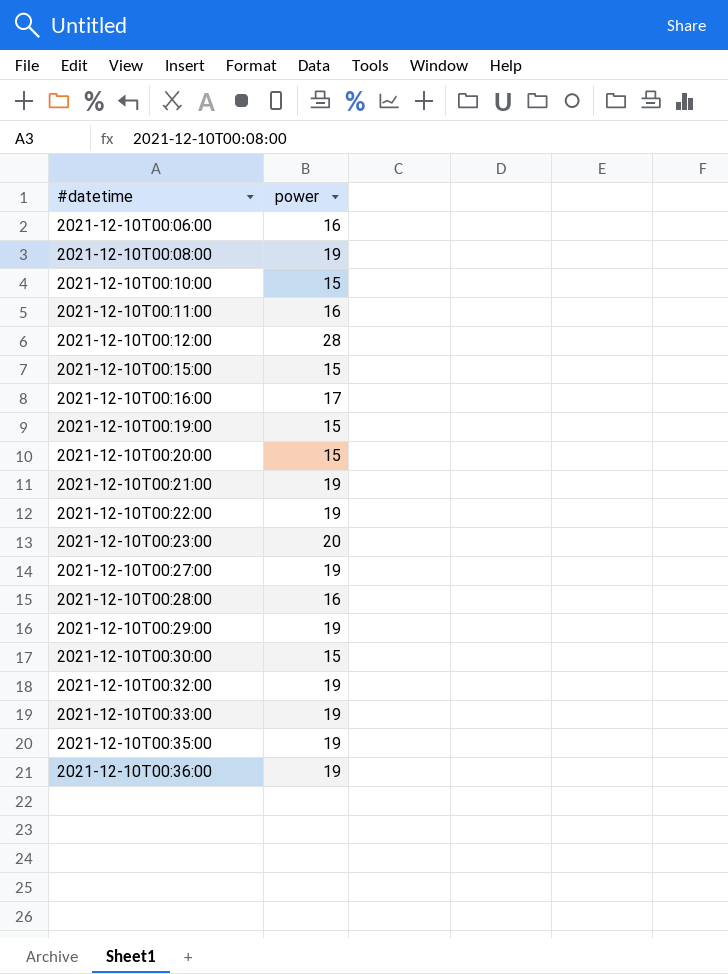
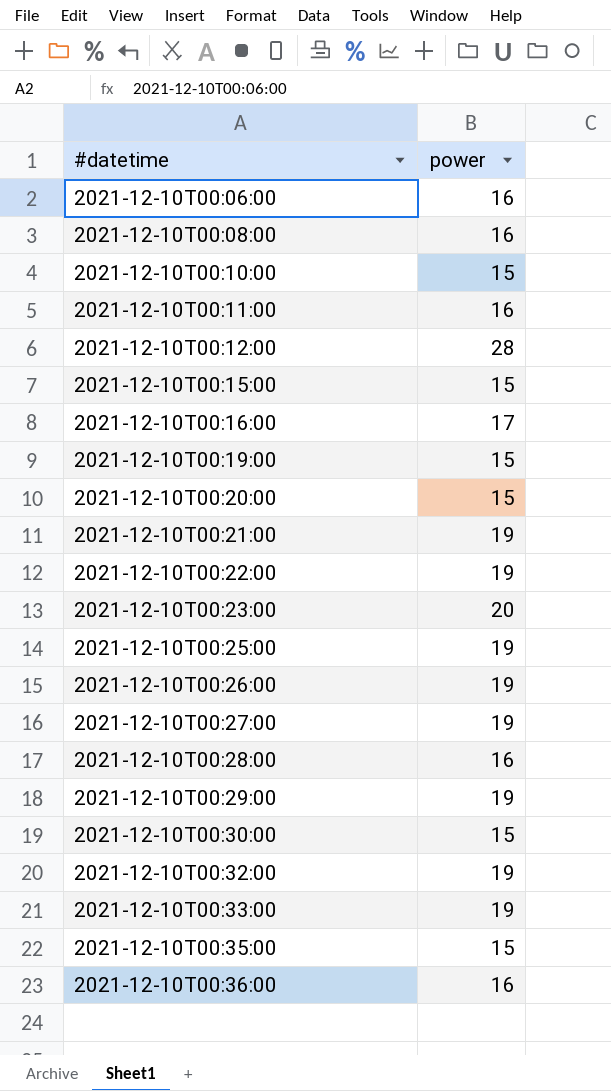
2021-12-10T00:08:00 | power: 19 -> 16
row 2021-12-10T00:25:00: none -> 19
row 2021-12-10T00:26:00: none -> 19
2021-12-10T00:35:00 | power: 19 -> 15
2021-12-10T00:36:00 | power: 19 -> 16

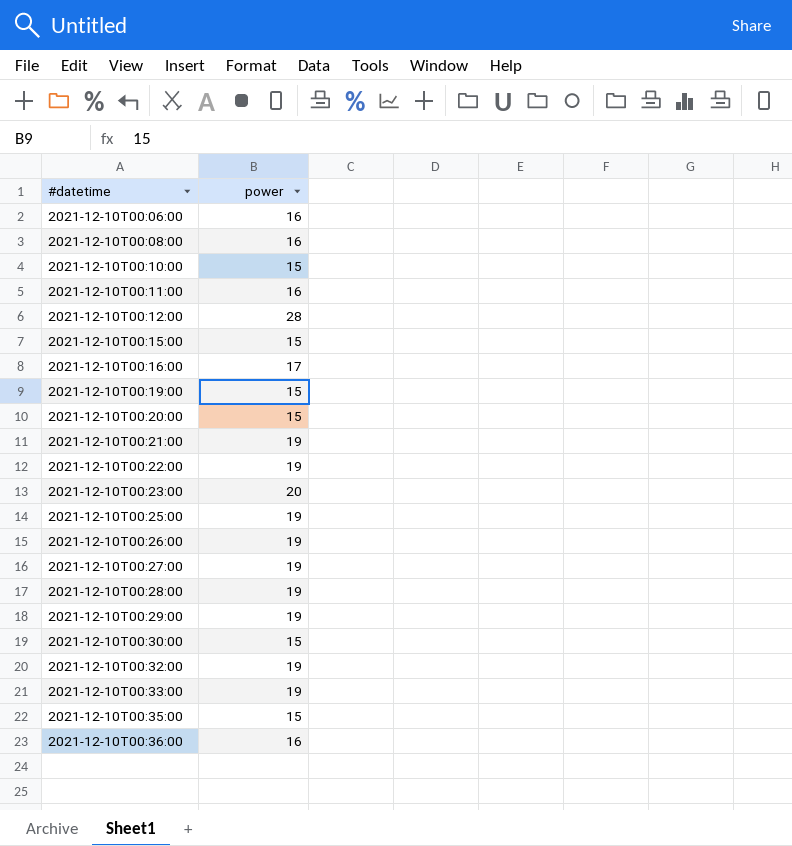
2021-12-10T00:28:00 | power: 16 -> 19

